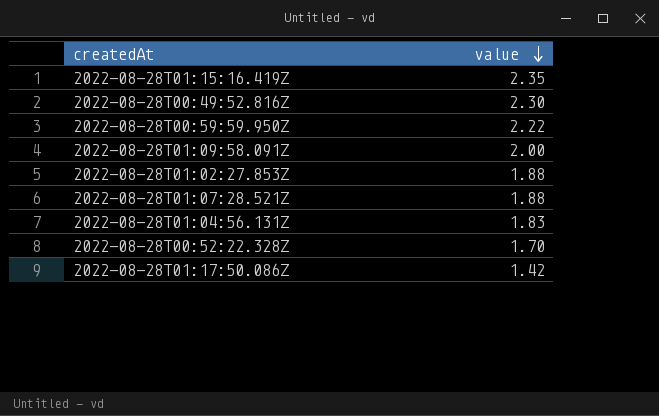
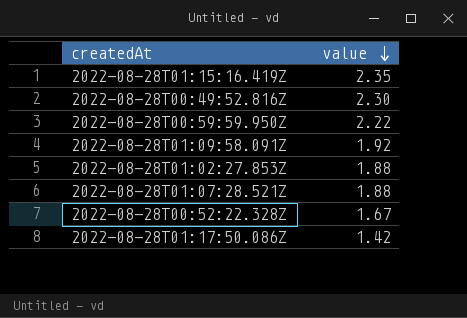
row 2022-08-28T01:04:56.131Z: 1.83 -> none
2022-08-28T01:09:58.091Z | value: 2.00 -> 1.92
2022-08-28T00:52:22.328Z | value: 1.70 -> 1.67

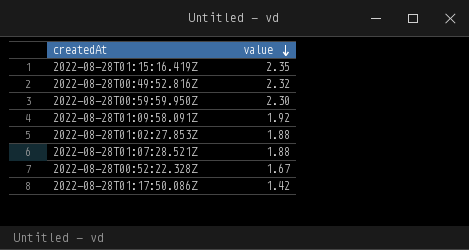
2022-08-28T00:49:52.816Z | value: 2.30 -> 2.32
2022-08-28T00:59:59.950Z | value: 2.22 -> 2.30

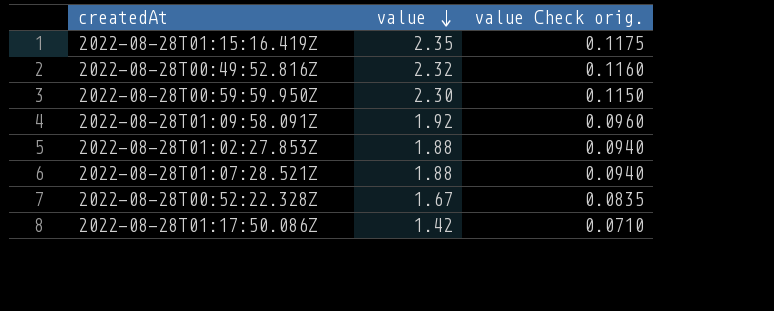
column value Check orig. | formula: none -> [value] * 0.05

